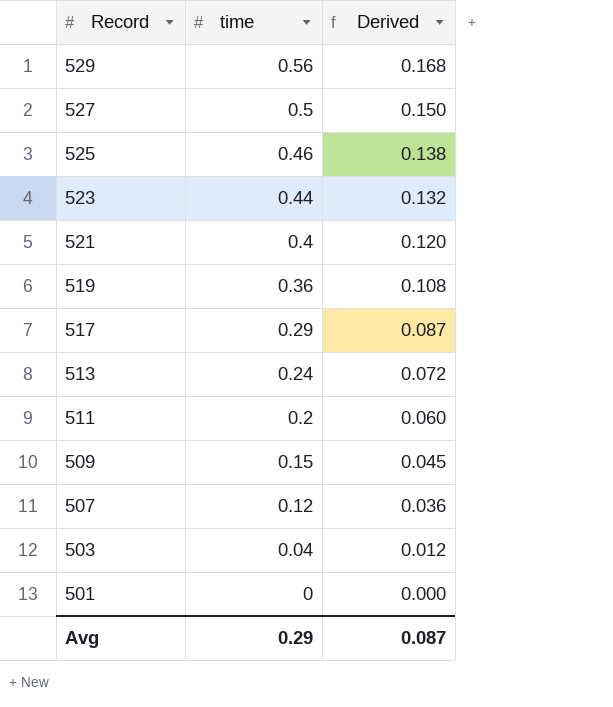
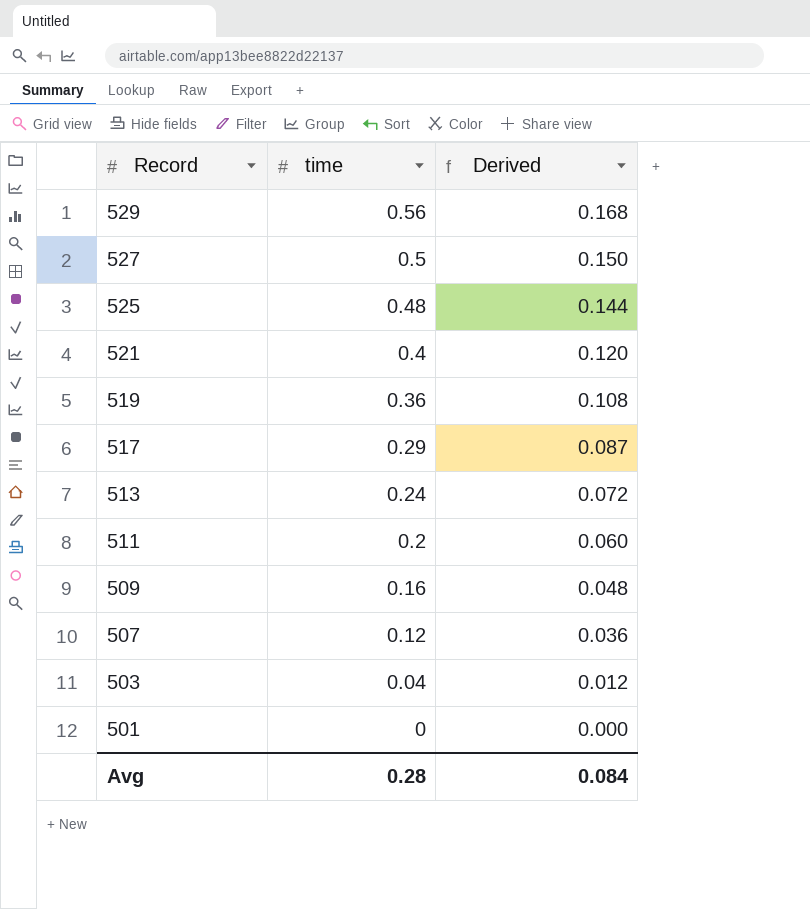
row 523: 0.44 | 0.132 -> none
525 | time: 0.46 -> 0.48
525 | Derived: 0.138 -> 0.144
509 | time: 0.15 -> 0.16
509 | Derived: 0.045 -> 0.048
Avg | time: 0.29 -> 0.28
Avg | Derived: 0.087 -> 0.084

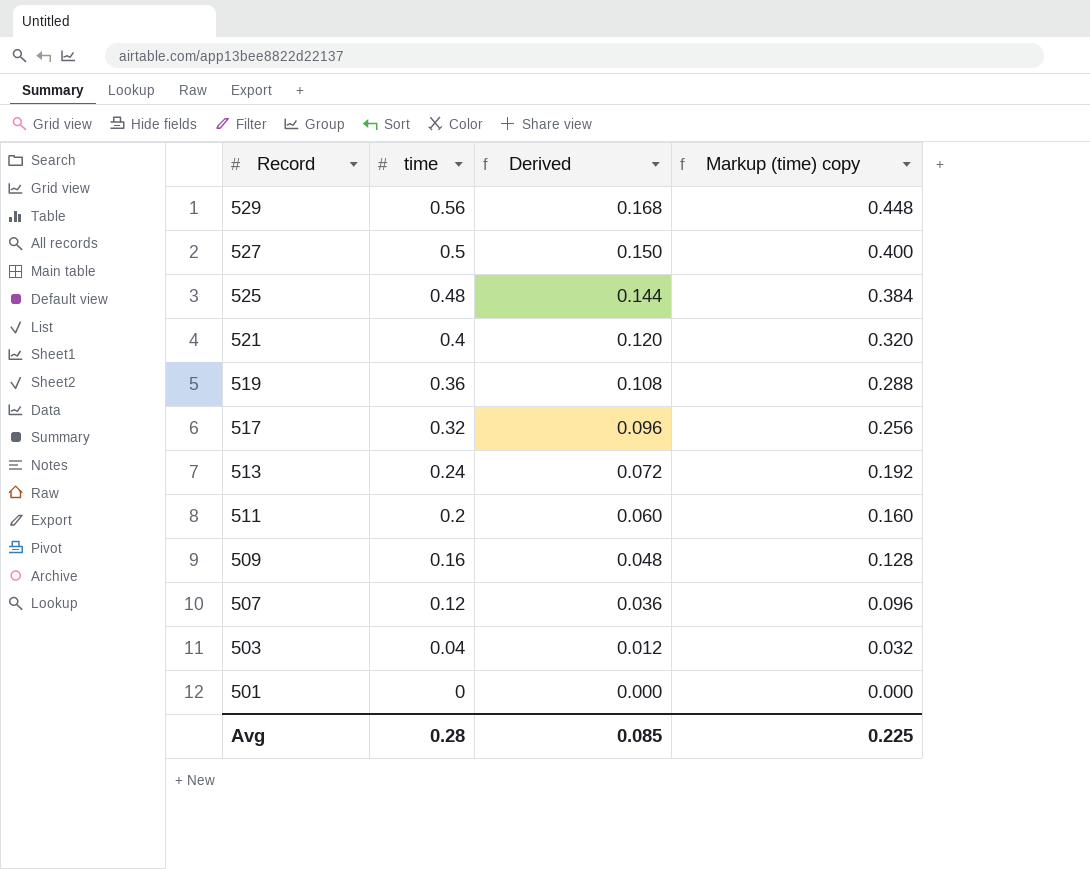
column Markup (time) copy | formula: none -> [time] * 0.8
517 | time: 0.29 -> 0.32
517 | Derived: 0.087 -> 0.096
Avg | Derived: 0.084 -> 0.085

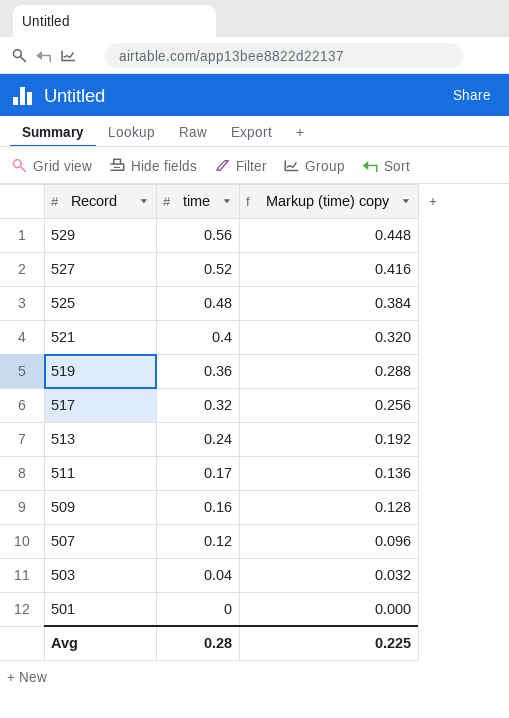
column Derived | formula: [time] * 0.3 -> none
527 | time: 0.5 -> 0.52
527 | Markup (time) copy: 0.400 -> 0.416
511 | time: 0.2 -> 0.17
511 | Markup (time) copy: 0.160 -> 0.136

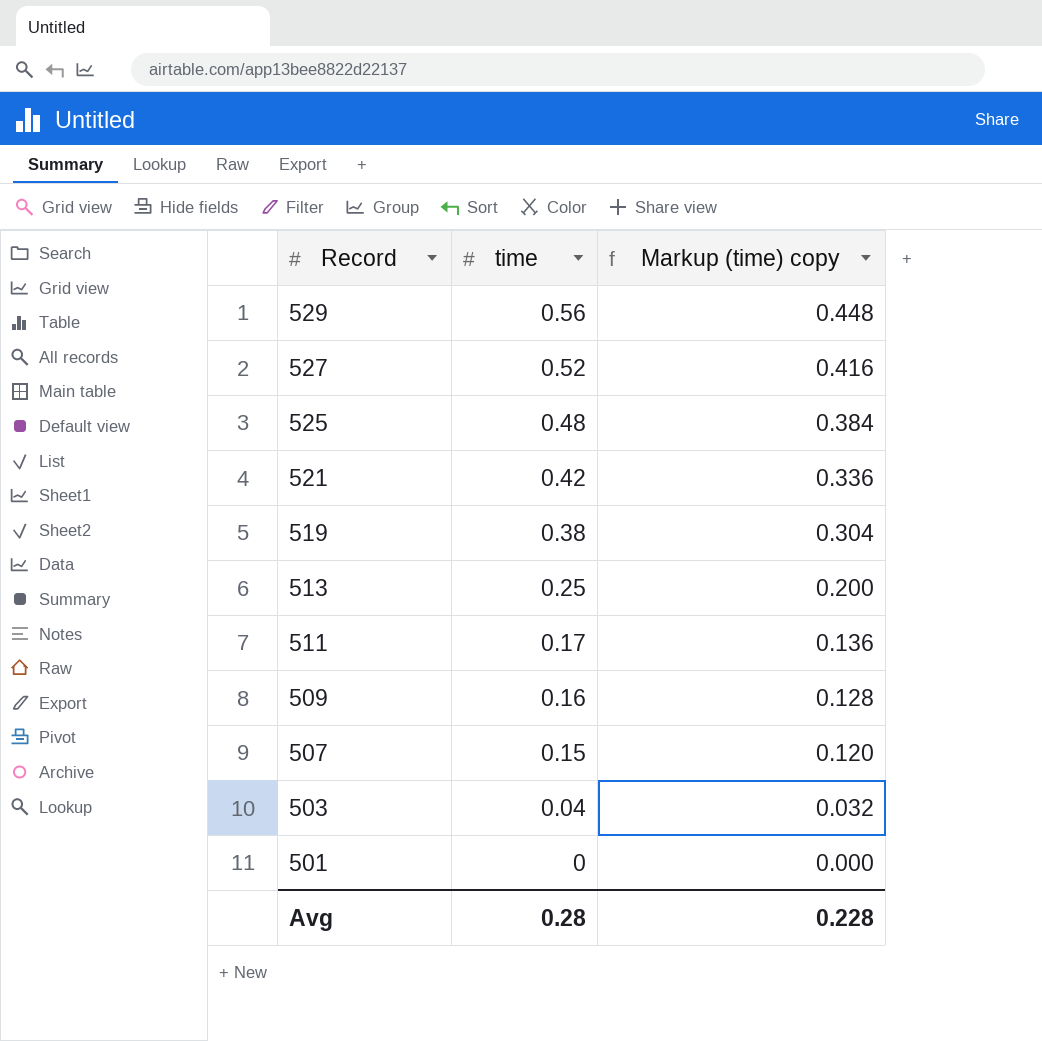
row 517: 0.32 | 0.256 -> none
521 | time: 0.4 -> 0.42
521 | Markup (time) copy: 0.320 -> 0.336
519 | time: 0.36 -> 0.38
519 | Markup (time) copy: 0.288 -> 0.304
513 | time: 0.24 -> 0.25
513 | Markup (time) copy: 0.192 -> 0.200
507 | time: 0.12 -> 0.15
507 | Markup (time) copy: 0.096 -> 0.120
Avg | Markup (time) copy: 0.225 -> 0.228

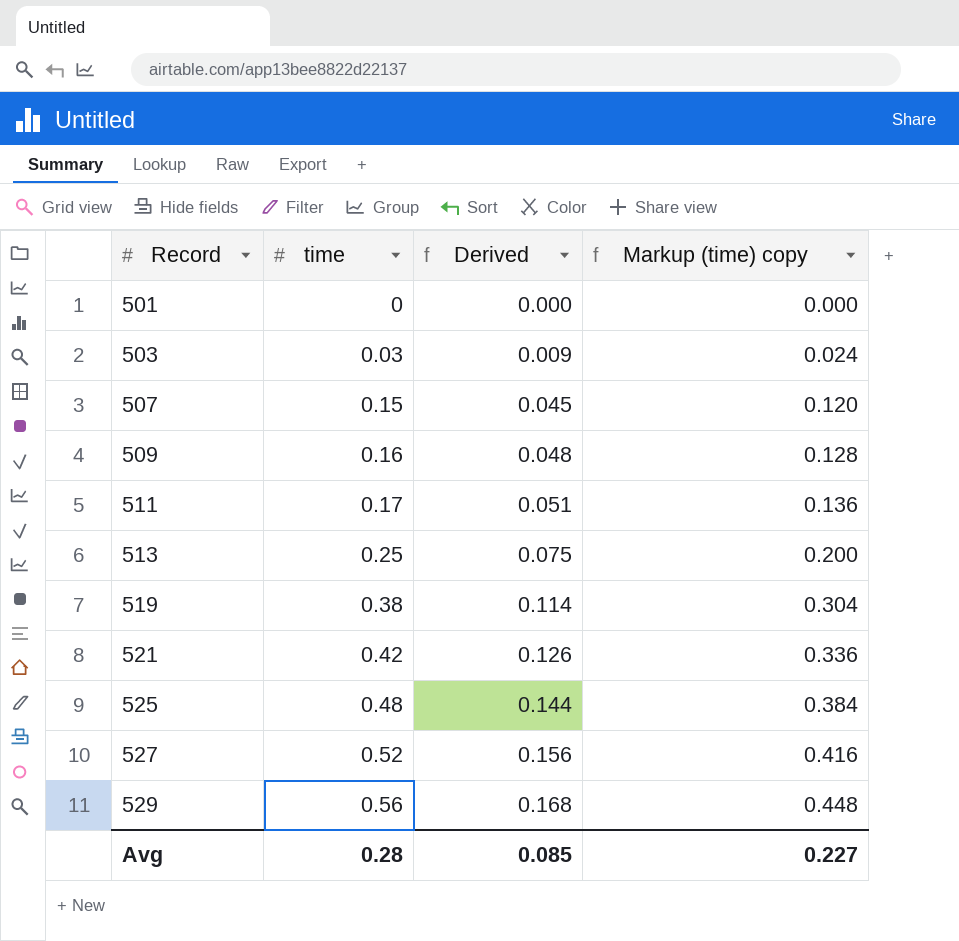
row order: Record descending -> Record ascending
column Derived | formula: none -> [time] * 0.3
503 | time: 0.04 -> 0.03
503 | Markup (time) copy: 0.032 -> 0.024
Avg | Markup (time) copy: 0.228 -> 0.227

